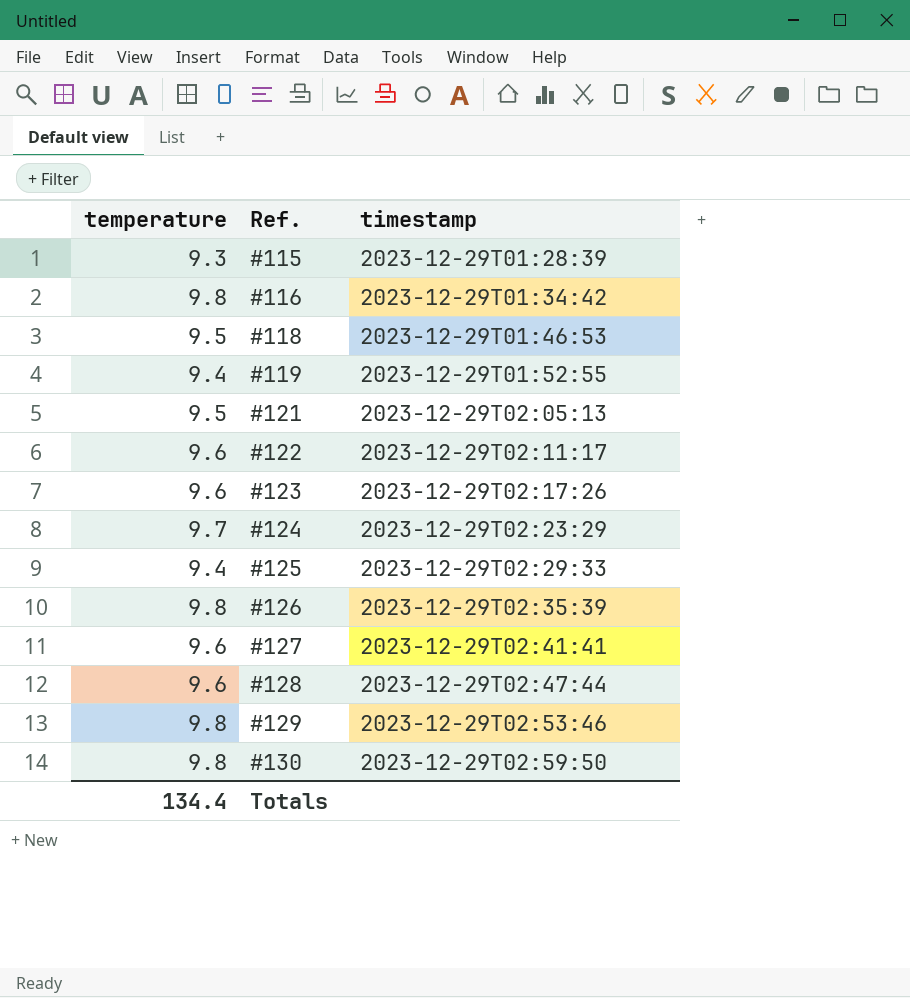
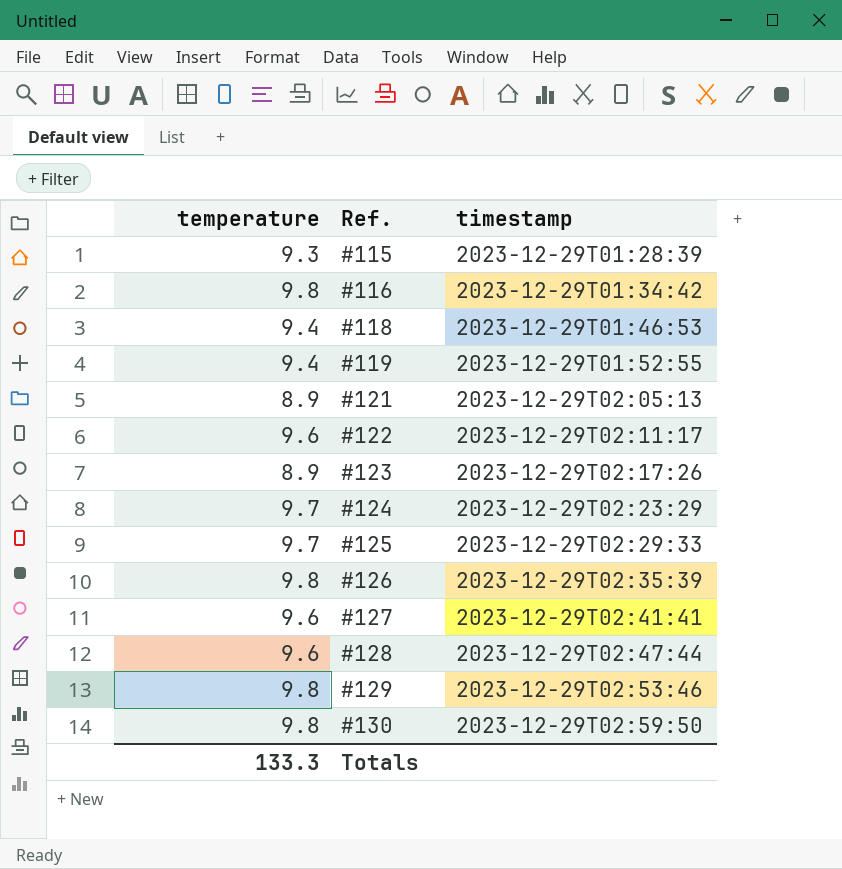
#118 | temperature: 9.5 -> 9.4
#121 | temperature: 9.5 -> 8.9
#123 | temperature: 9.6 -> 8.9
#125 | temperature: 9.4 -> 9.7
Totals | temperature: 134.4 -> 133.3

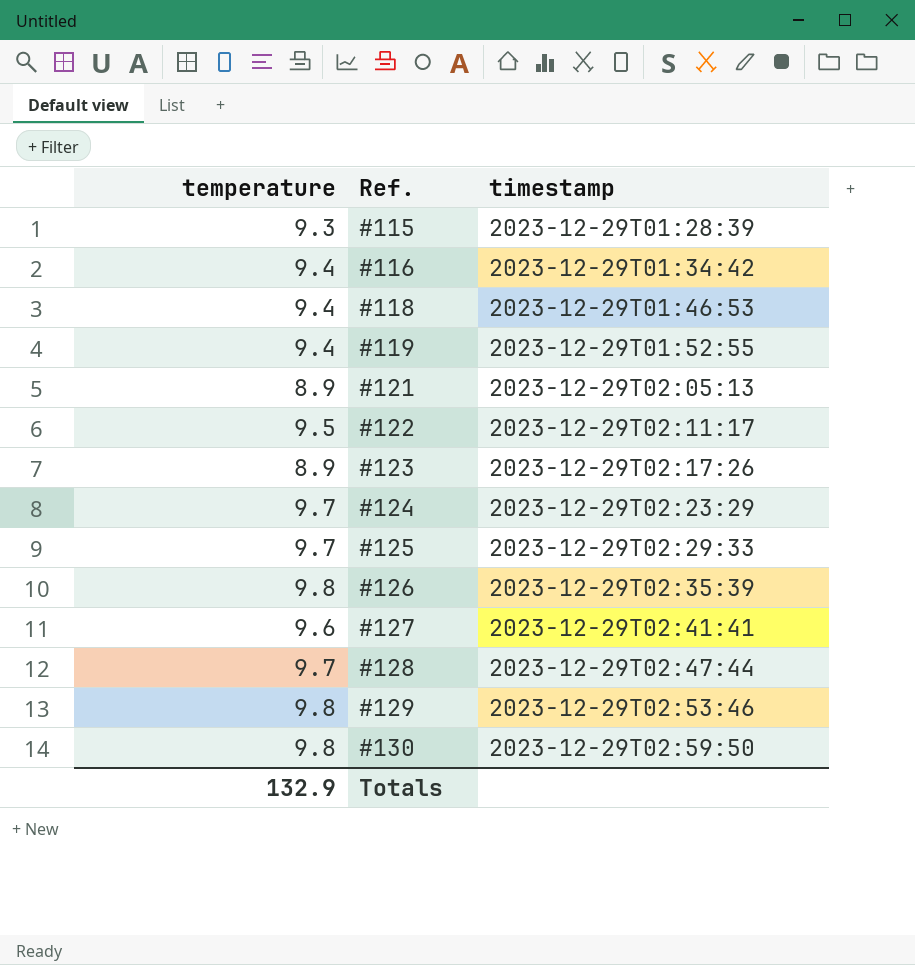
#116 | temperature: 9.8 -> 9.4
#122 | temperature: 9.6 -> 9.5
#128 | temperature: 9.6 -> 9.7
Totals | temperature: 133.3 -> 132.9

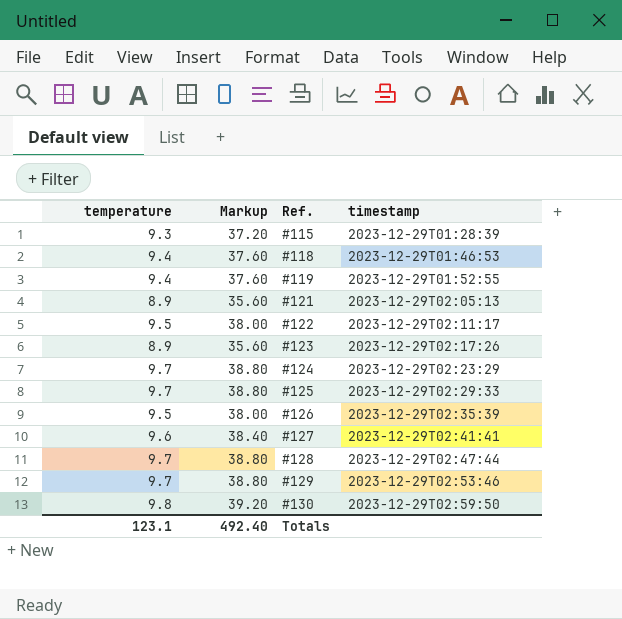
column Markup | formula: none -> [temperature] * 4
row #116: 9.4 | 2023-12-29T01:34:42 -> none
#126 | temperature: 9.8 -> 9.5
#129 | temperature: 9.8 -> 9.7
Totals | temperature: 132.9 -> 123.1

